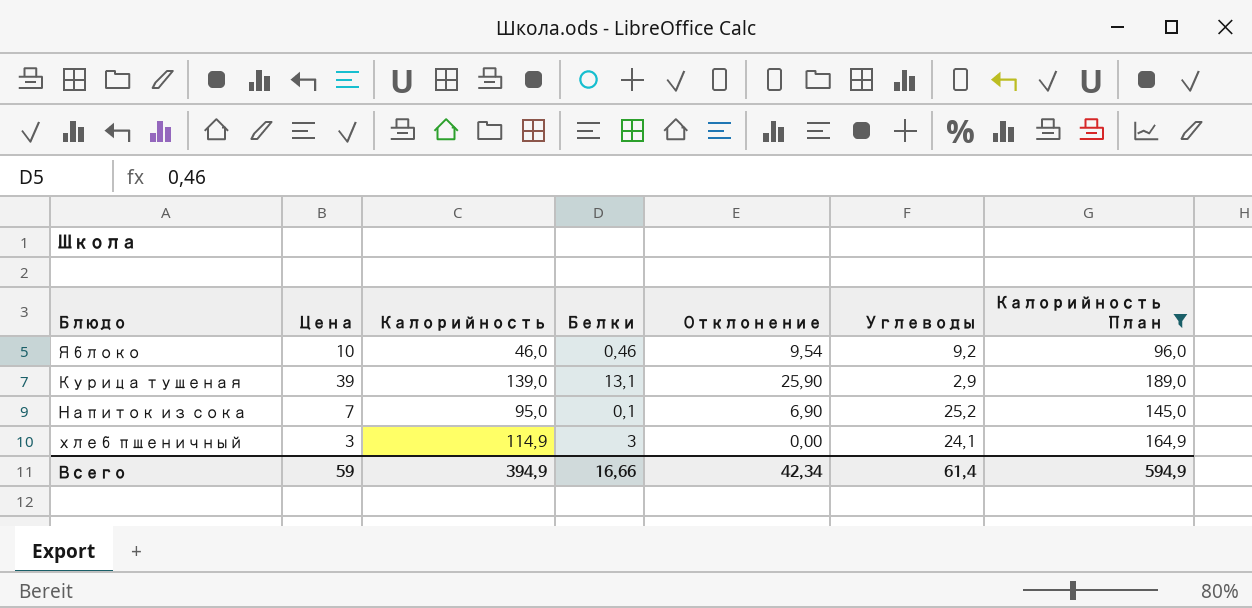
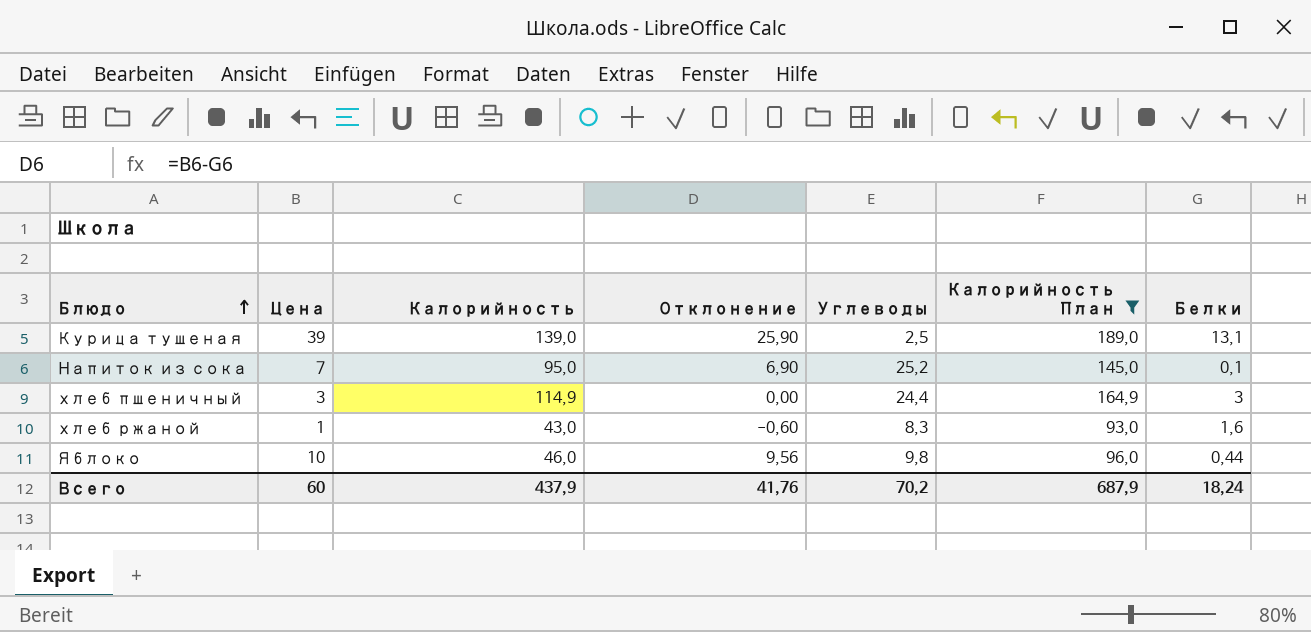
row order: none -> Блюдо ascending
column Белки | position: 4 -> 7
Курица тушеная | Углеводы: 2,9 -> 2,5
хлеб пшеничный | Углеводы: 24,1 -> 24,4
row хлеб ржаной: none -> 1 | 43,0 | -0,60 | 8,3 | 93,0 | 1,6
Яблоко | Отклонение: 9,54 -> 9,56
Яблоко | Углеводы: 9,2 -> 9,8
Яблоко | Белки: 0,46 -> 0,44
Всего | Цена: 59 -> 60
Всего | Калорийность: 394,9 -> 437,9
Всего | Отклонение: 42,34 -> 41,76
Всего | Углеводы: 61,4 -> 70,2
Всего | Калорийность План: 594,9 -> 687,9
Всего | Белки: 16,66 -> 18,24

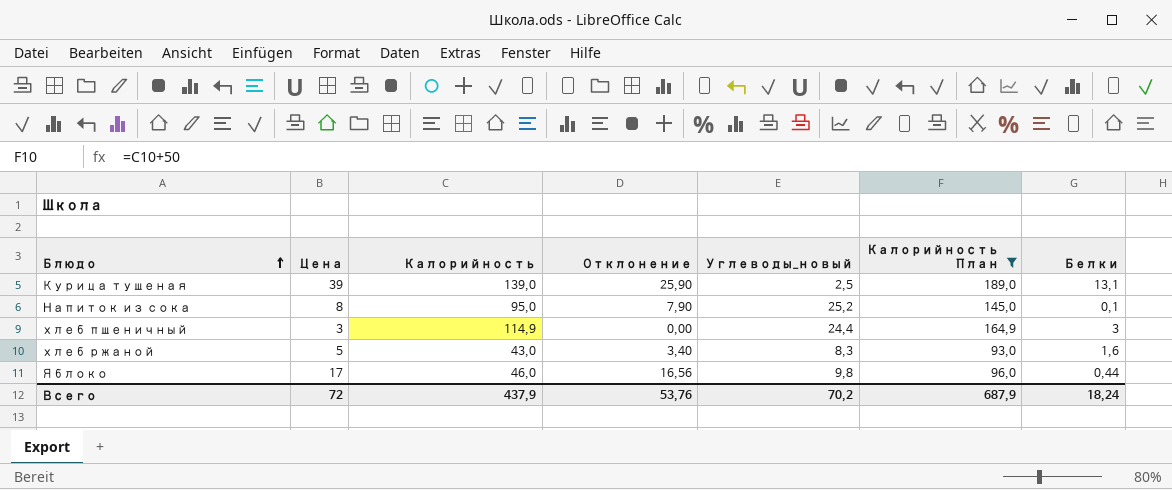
column name: Углеводы -> Углеводы_новый
Напиток из сока | Цена: 7 -> 8
Напиток из сока | Отклонение: 6,90 -> 7,90
хлеб ржаной | Цена: 1 -> 5
хлеб ржаной | Отклонение: -0,60 -> 3,40
Яблоко | Цена: 10 -> 17
Яблоко | Отклонение: 9,56 -> 16,56
Всего | Цена: 60 -> 72
Всего | Отклонение: 41,76 -> 53,76

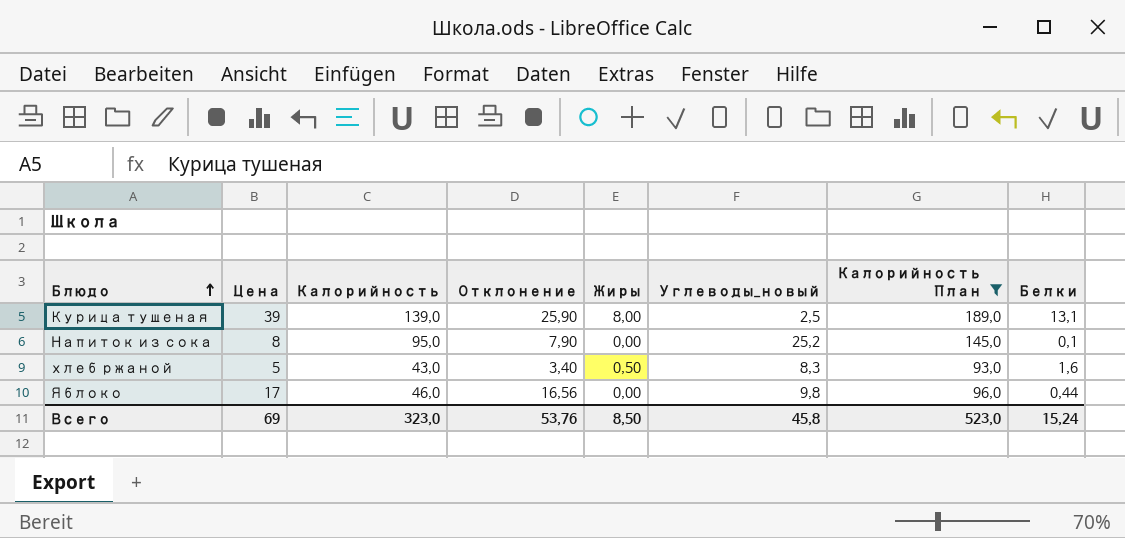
column Жиры | position: none -> 5
row хлеб пшеничный: 3 | 114,9 | 0,00 | 24,4 | 164,9 | 3 -> none
Всего | Цена: 72 -> 69
Всего | Калорийность: 437,9 -> 323,0
Всего | Углеводы_новый: 70,2 -> 45,8
Всего | Калорийность План: 687,9 -> 523,0
Всего | Белки: 18,24 -> 15,24

